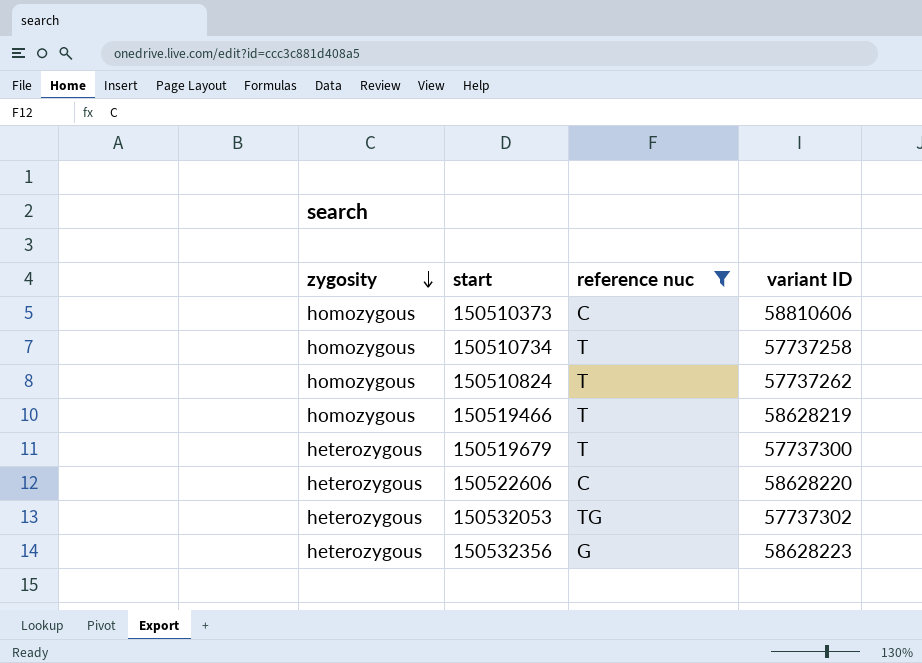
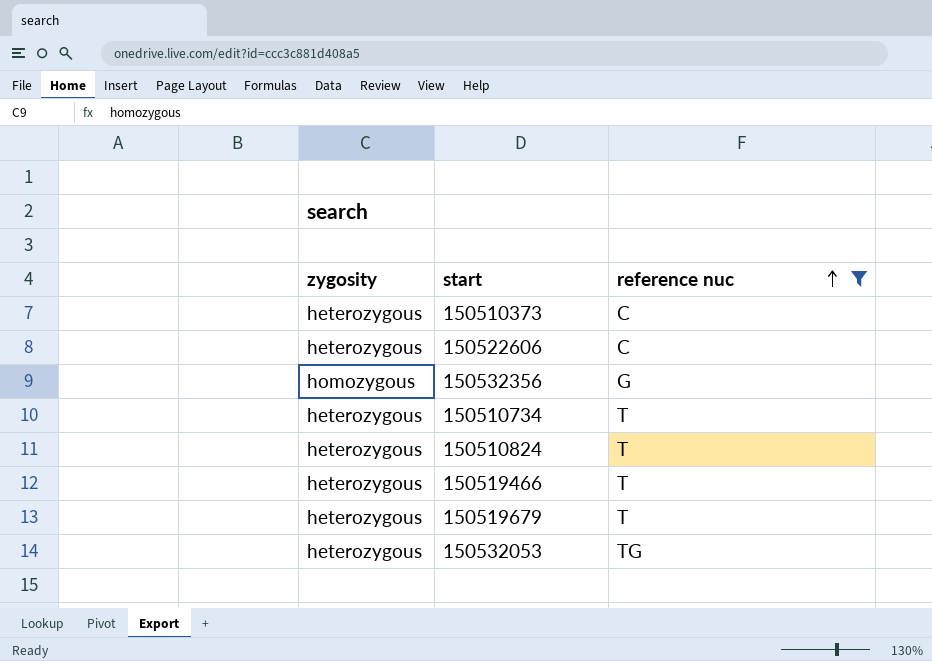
row order: zygosity descending -> reference nuc ascending
column variant ID | position: 4 -> none
150510373 | zygosity: homozygous -> heterozygous
150532356 | zygosity: heterozygous -> homozygous
150510734 | zygosity: homozygous -> heterozygous
150510824 | zygosity: homozygous -> heterozygous
150519466 | zygosity: homozygous -> heterozygous

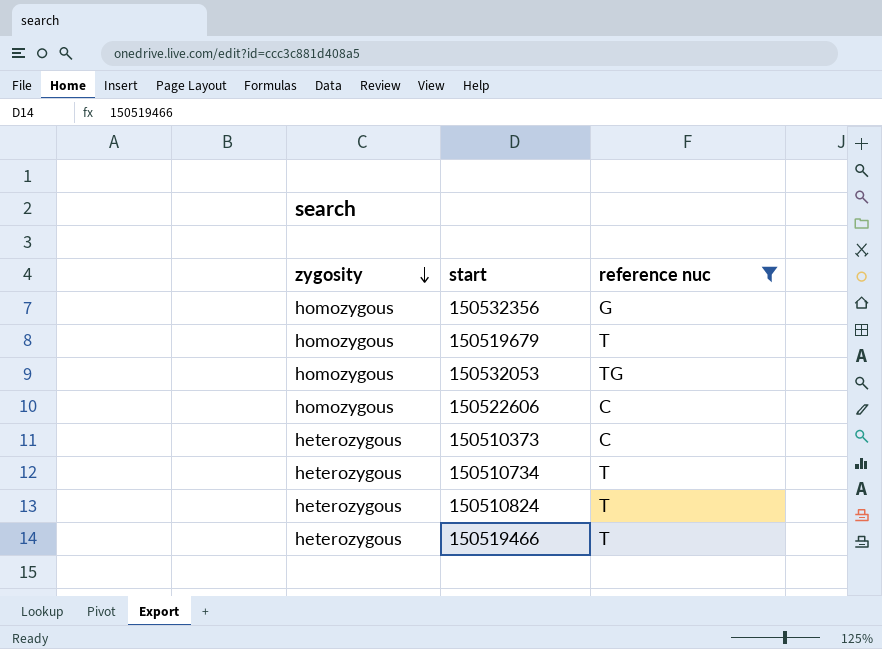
row order: reference nuc ascending -> zygosity descending
150519679 | zygosity: heterozygous -> homozygous
150532053 | zygosity: heterozygous -> homozygous
150522606 | zygosity: heterozygous -> homozygous

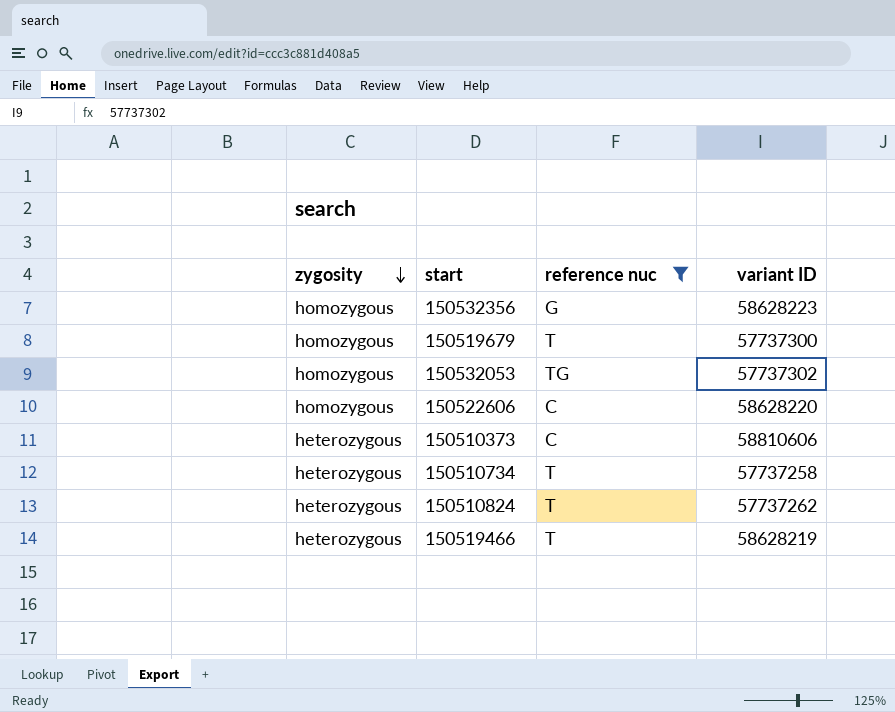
column variant ID | position: none -> 4

